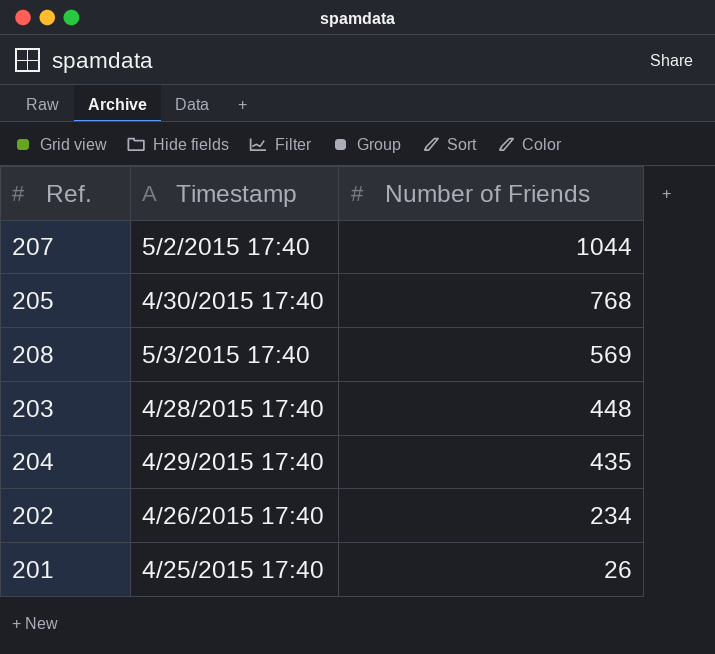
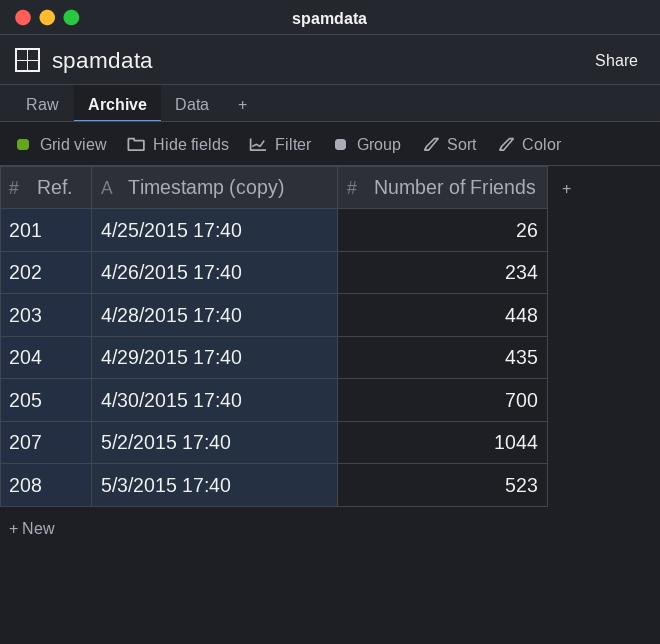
row order: Number of Friends descending -> Ref. ascending
column name: Timestamp -> Timestamp (copy)
205 | Number of Friends: 768 -> 700
208 | Number of Friends: 569 -> 523

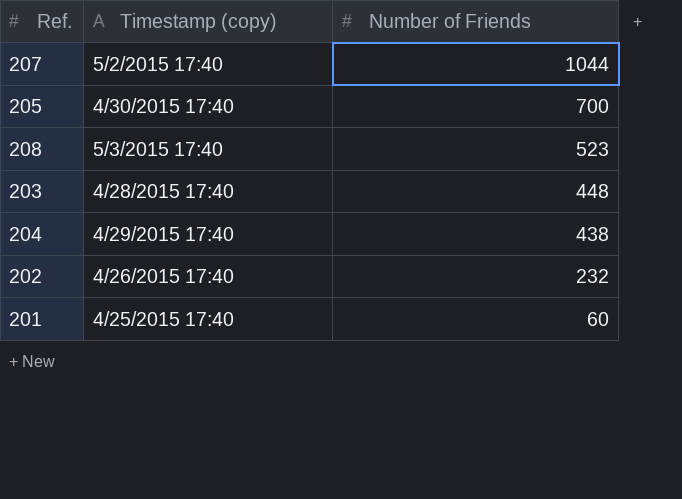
row order: Ref. ascending -> Number of Friends descending
204 | Number of Friends: 435 -> 438
202 | Number of Friends: 234 -> 232
201 | Number of Friends: 26 -> 60

